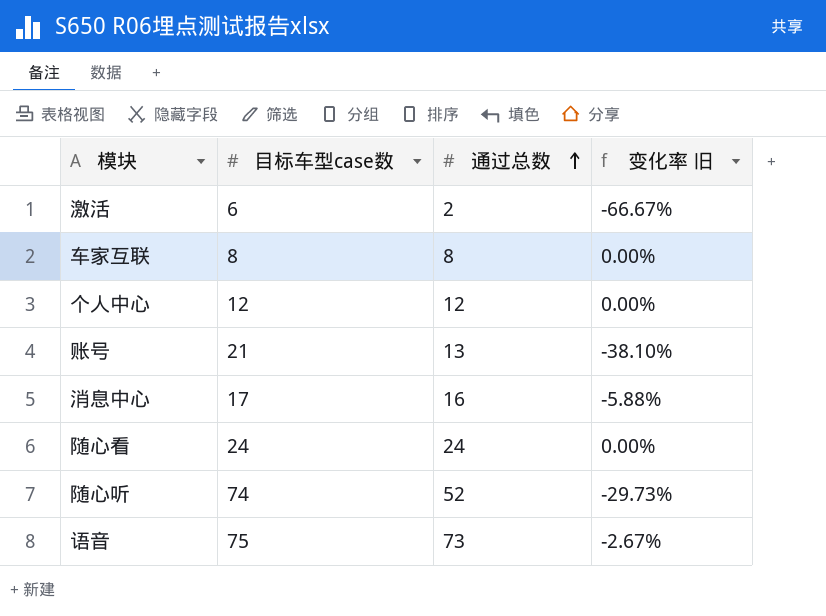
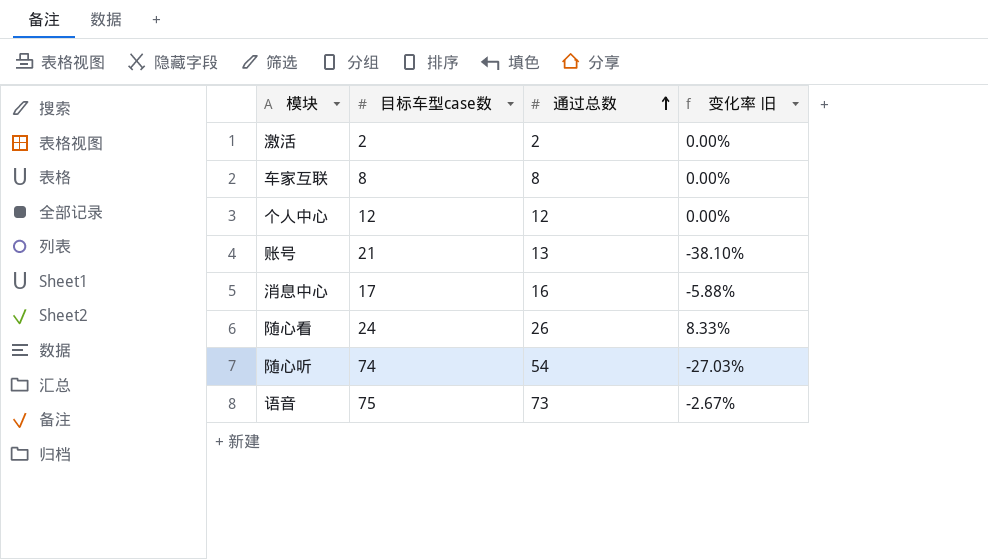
激活 | 目标车型case数: 6 -> 2
激活 | 变化率 旧: -66.67% -> 0.00%
随心看 | 通过总数: 24 -> 26
随心看 | 变化率 旧: 0.00% -> 8.33%
随心听 | 通过总数: 52 -> 54
随心听 | 变化率 旧: -29.73% -> -27.03%

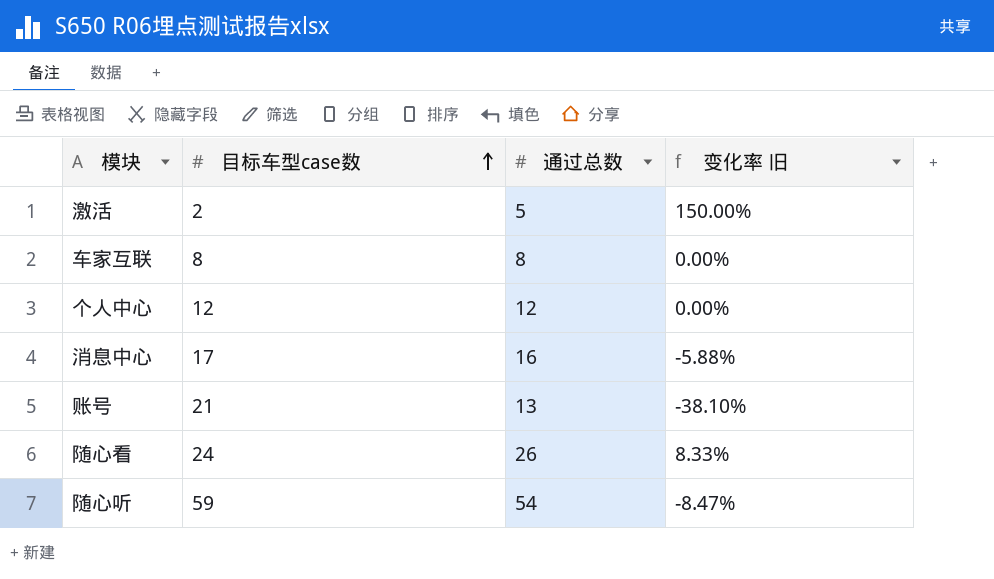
row order: 通过总数 ascending -> 目标车型case数 ascending
row 语音: 75 | 73 | -2.67% -> none
激活 | 通过总数: 2 -> 5
激活 | 变化率 旧: 0.00% -> 150.00%
随心听 | 目标车型case数: 74 -> 59
随心听 | 变化率 旧: -27.03% -> -8.47%

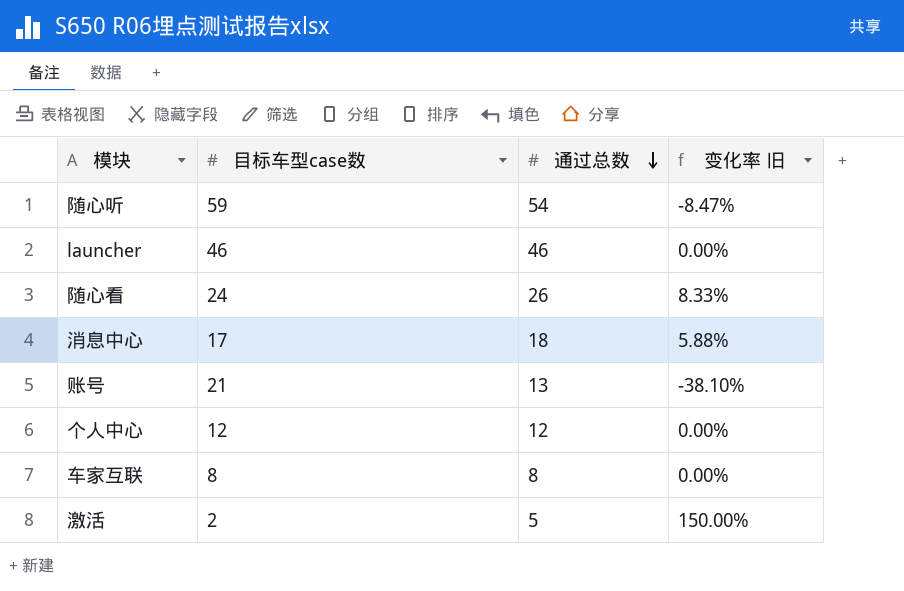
row order: 目标车型case数 ascending -> 通过总数 descending
row launcher: none -> 46 | 46 | 0.00%
消息中心 | 通过总数: 16 -> 18
消息中心 | 变化率 旧: -5.88% -> 5.88%

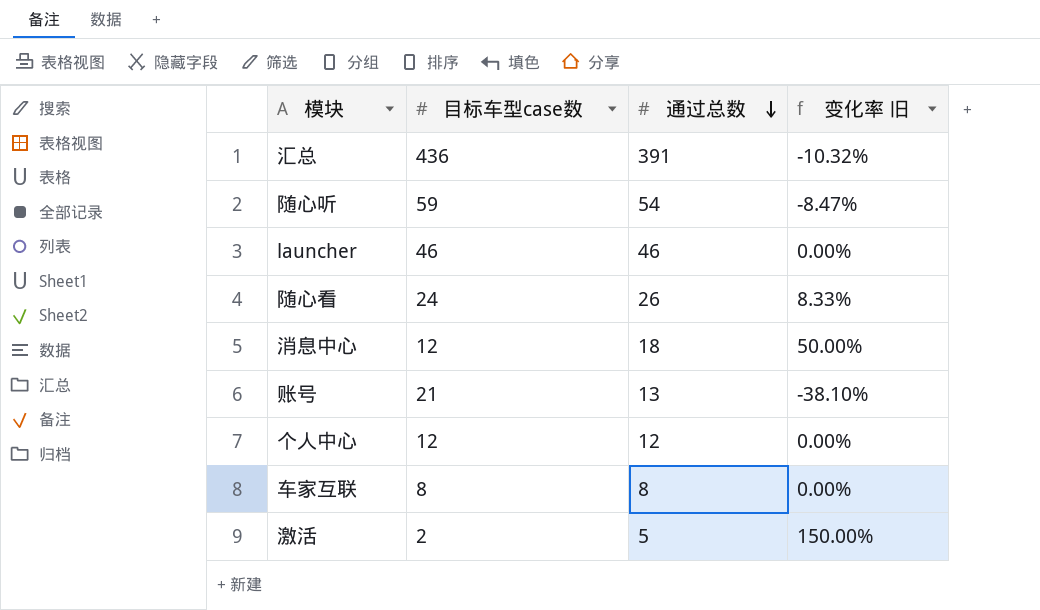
row 汇总: none -> 436 | 391 | -10.32%
消息中心 | 目标车型case数: 17 -> 12
消息中心 | 变化率 旧: 5.88% -> 50.00%

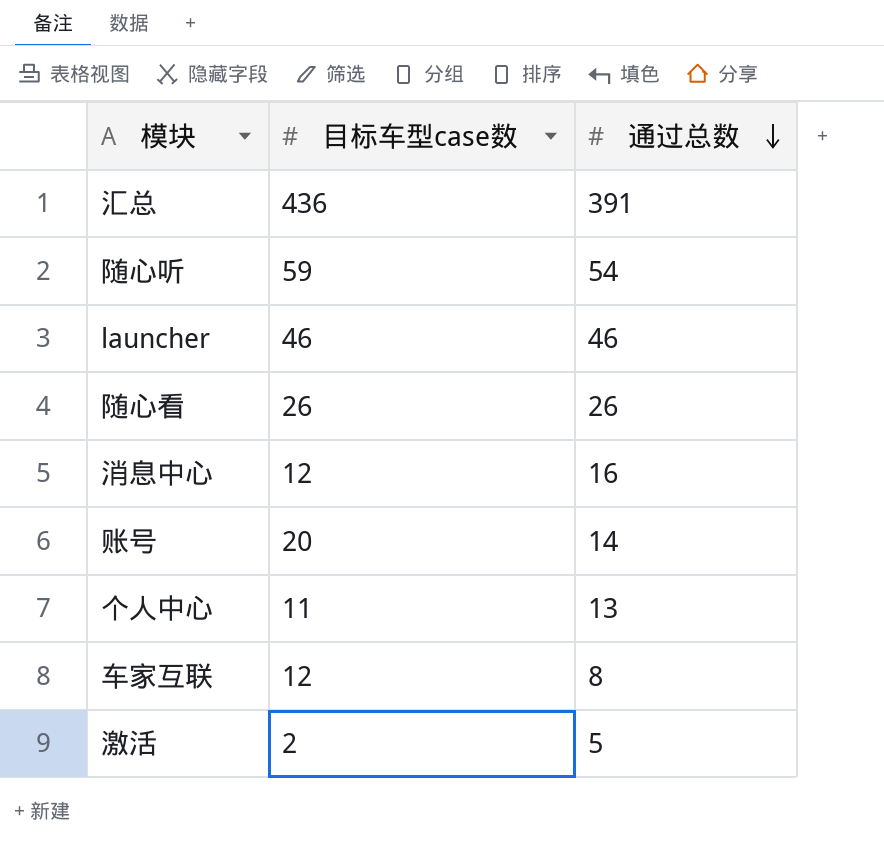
column 变化率 旧 | formula: ([通过总数] - [目标车型case数]) / [目标车型case数] -> none
随心看 | 目标车型case数: 24 -> 26
消息中心 | 通过总数: 18 -> 16
账号 | 目标车型case数: 21 -> 20
账号 | 通过总数: 13 -> 14
个人中心 | 目标车型case数: 12 -> 11
个人中心 | 通过总数: 12 -> 13
车家互联 | 目标车型case数: 8 -> 12

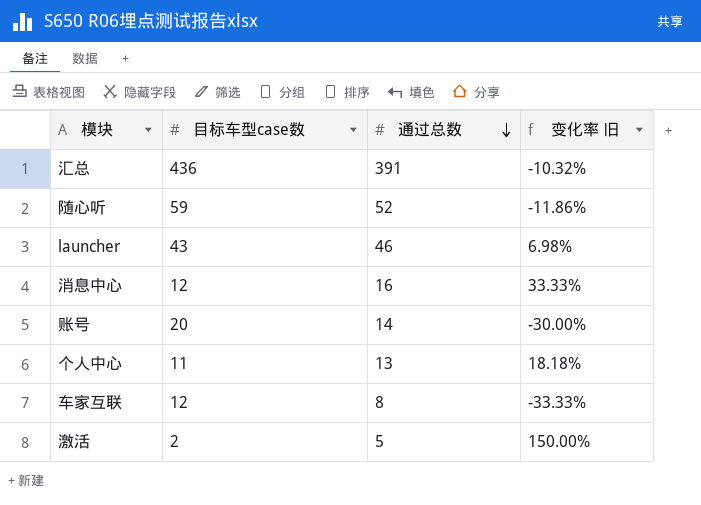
column 变化率 旧 | formula: none -> ([通过总数] - [目标车型case数]) / [目标车型case数]
row 随心看: 26 | 26 -> none
随心听 | 通过总数: 54 -> 52
launcher | 目标车型case数: 46 -> 43

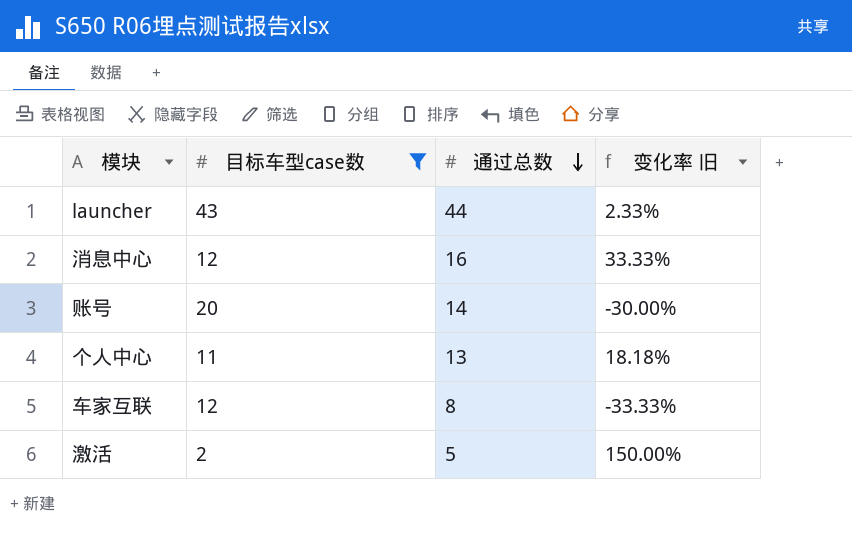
filter: none -> 目标车型case数 <= 43
launcher | 通过总数: 46 -> 44
launcher | 变化率 旧: 6.98% -> 2.33%

